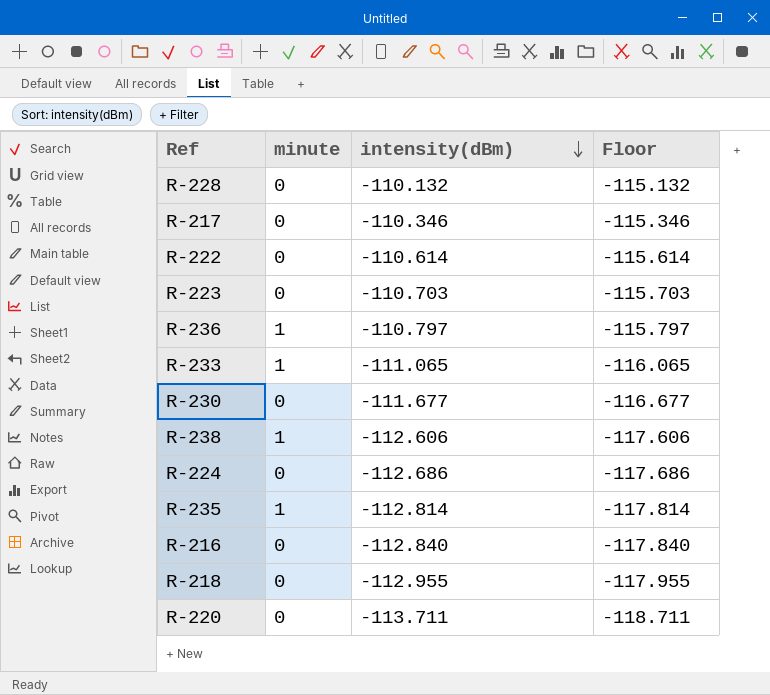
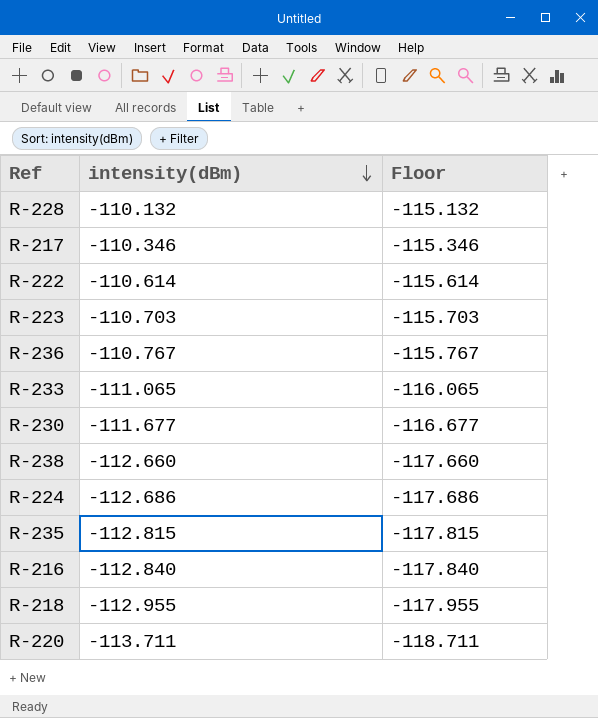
column minute | position: 2 -> none
R-236 | intensity(dBm): -110.797 -> -110.767
R-236 | Floor: -115.797 -> -115.767
R-238 | intensity(dBm): -112.606 -> -112.660
R-238 | Floor: -117.606 -> -117.660
R-235 | intensity(dBm): -112.814 -> -112.815
R-235 | Floor: -117.814 -> -117.815

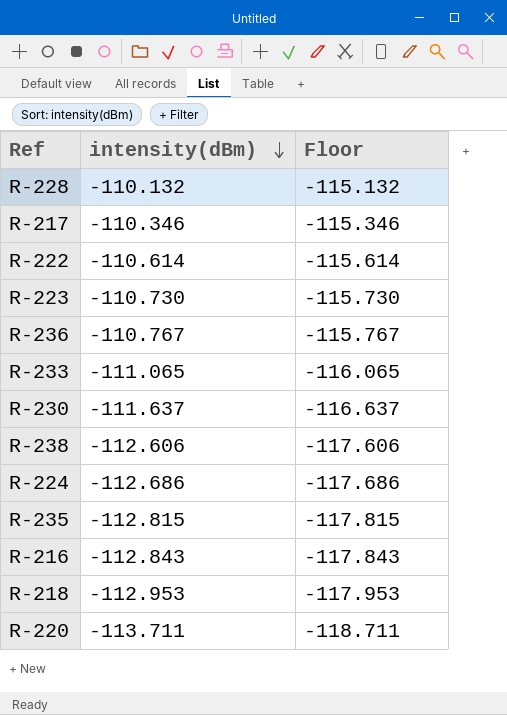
R-223 | intensity(dBm): -110.703 -> -110.730
R-223 | Floor: -115.703 -> -115.730
R-230 | intensity(dBm): -111.677 -> -111.637
R-230 | Floor: -116.677 -> -116.637
R-238 | intensity(dBm): -112.660 -> -112.606
R-238 | Floor: -117.660 -> -117.606
R-216 | intensity(dBm): -112.840 -> -112.843
R-216 | Floor: -117.840 -> -117.843
R-218 | intensity(dBm): -112.955 -> -112.953
R-218 | Floor: -117.955 -> -117.953

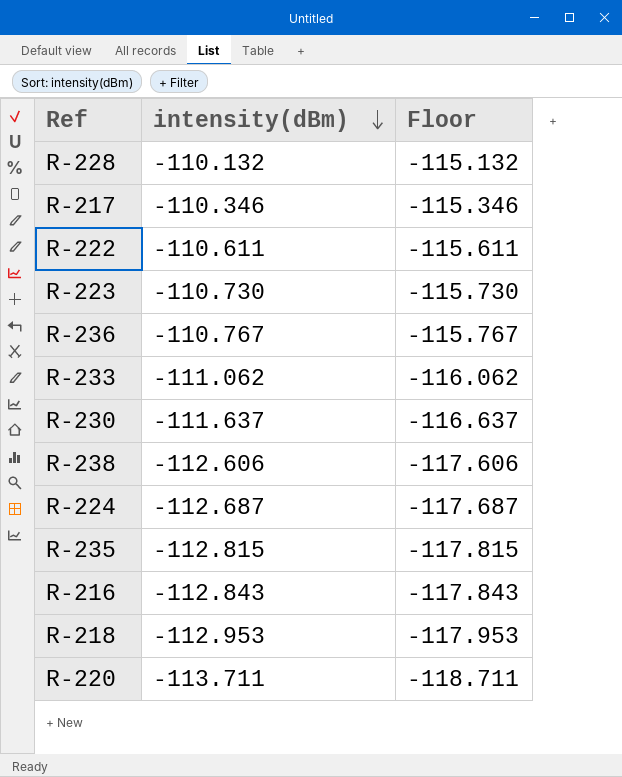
R-222 | intensity(dBm): -110.614 -> -110.611
R-222 | Floor: -115.614 -> -115.611
R-233 | intensity(dBm): -111.065 -> -111.062
R-233 | Floor: -116.065 -> -116.062
R-224 | intensity(dBm): -112.686 -> -112.687
R-224 | Floor: -117.686 -> -117.687

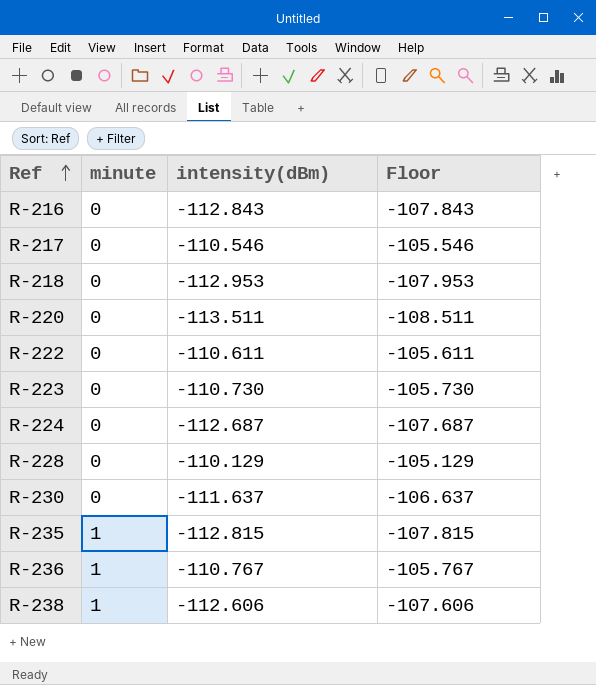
row order: intensity(dBm) descending -> Ref ascending
column minute | position: none -> 2
column Floor | formula: [intensity(dBm)] - 5 -> [intensity(dBm)] + 5
row R-233: -111.062 | -116.062 -> none
R-217 | intensity(dBm): -110.346 -> -110.546
R-220 | intensity(dBm): -113.711 -> -113.511
R-228 | intensity(dBm): -110.132 -> -110.129

